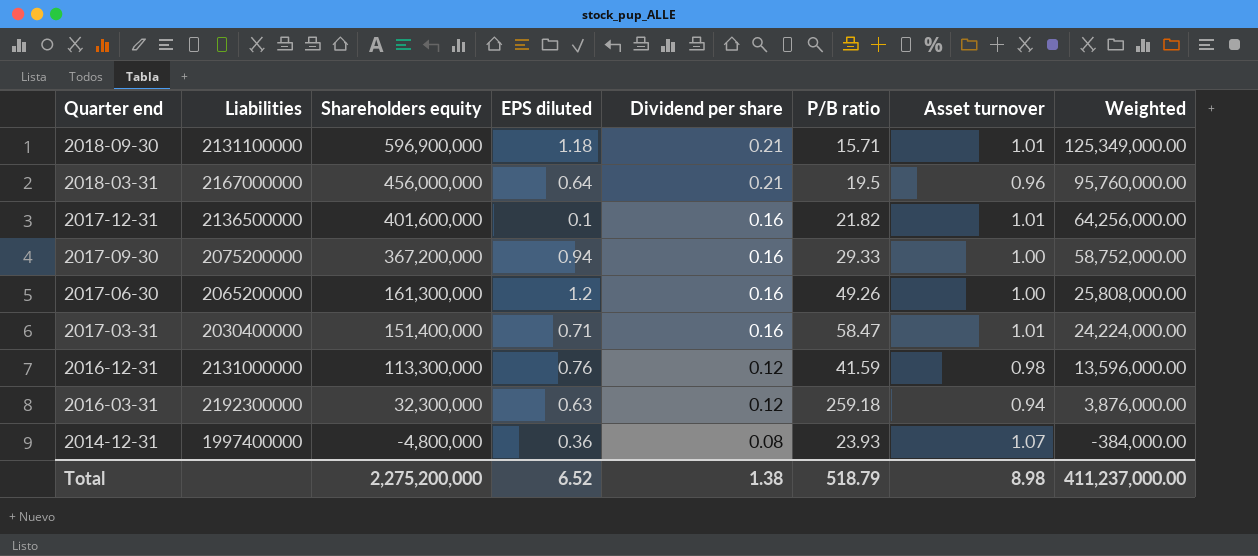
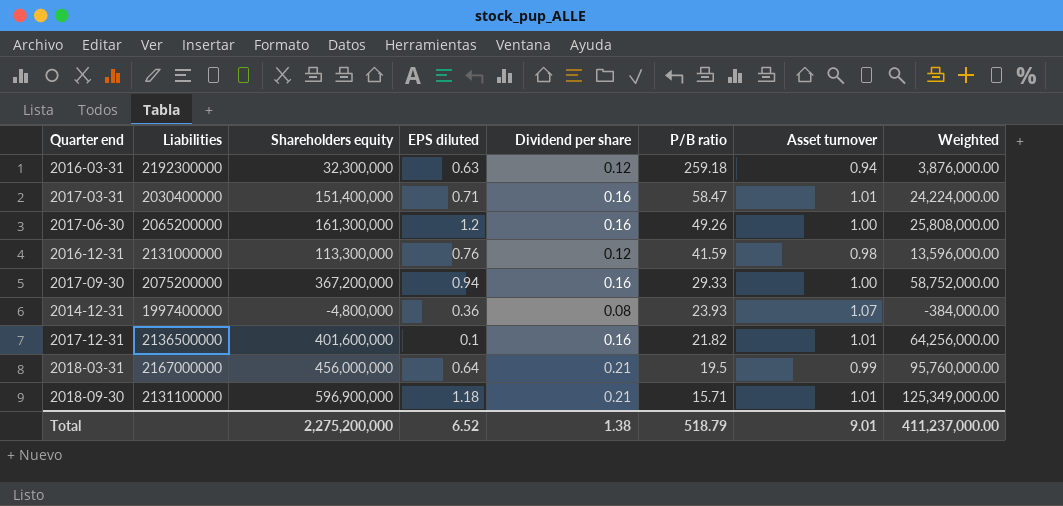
row order: Quarter end descending -> P/B ratio descending
2018-03-31 | Asset turnover: 0.96 -> 0.99
Total | Asset turnover: 8.98 -> 9.01

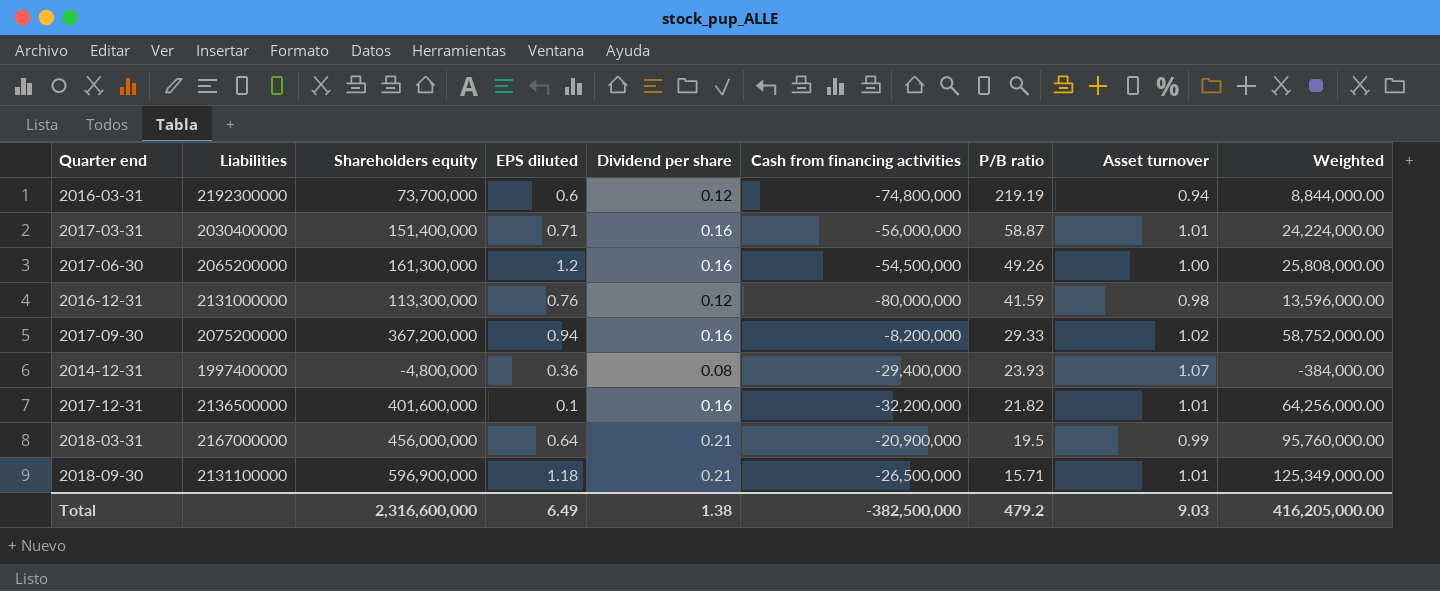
column Cash from financing activities | position: none -> 6
2016-03-31 | Shareholders equity: 32,300,000 -> 73,700,000
2016-03-31 | EPS diluted: 0.63 -> 0.6
2016-03-31 | P/B ratio: 259.18 -> 219.19
2016-03-31 | Weighted: 3,876,000.00 -> 8,844,000.00
2017-03-31 | P/B ratio: 58.47 -> 58.87
2017-09-30 | Asset turnover: 1.00 -> 1.02
Total | Shareholders equity: 2,275,200,000 -> 2,316,600,000
Total | EPS diluted: 6.52 -> 6.49
Total | P/B ratio: 518.79 -> 479.2
Total | Asset turnover: 9.01 -> 9.03
Total | Weighted: 411,237,000.00 -> 416,205,000.00

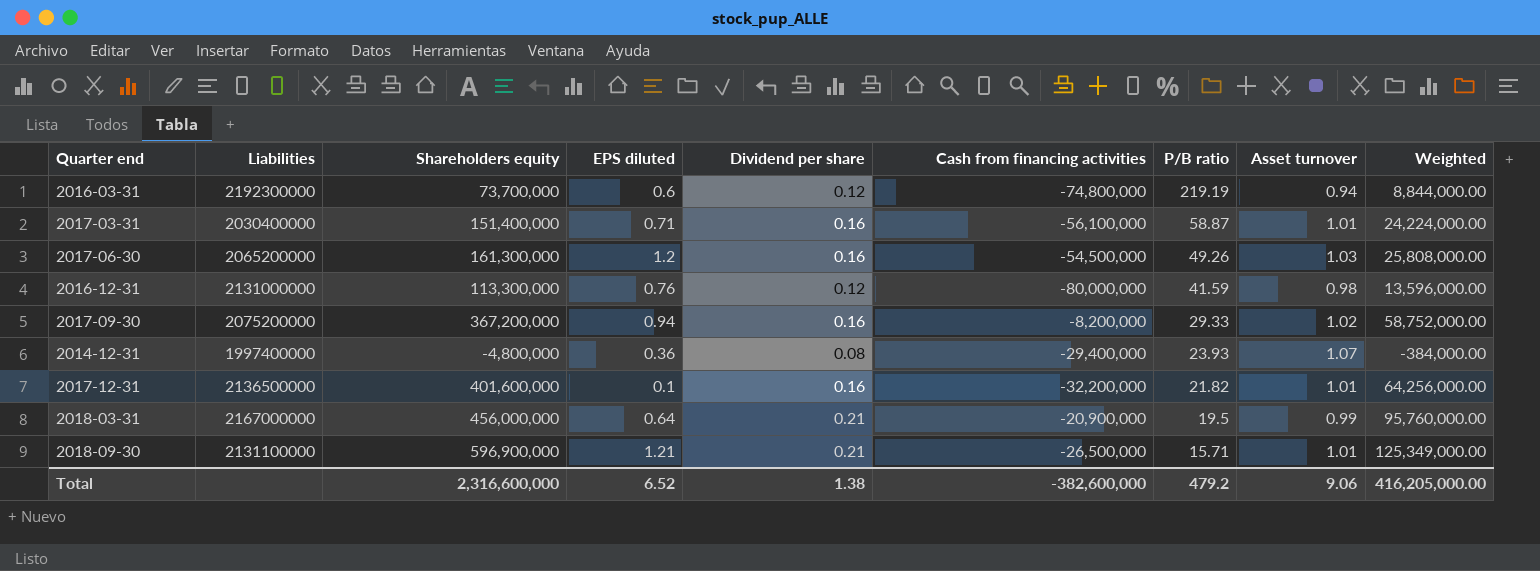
2017-03-31 | Cash from financing activities: -56,000,000 -> -56,100,000
2017-06-30 | Asset turnover: 1.00 -> 1.03
2018-09-30 | EPS diluted: 1.18 -> 1.21
Total | EPS diluted: 6.49 -> 6.52
Total | Cash from financing activities: -382,500,000 -> -382,600,000
Total | Asset turnover: 9.03 -> 9.06

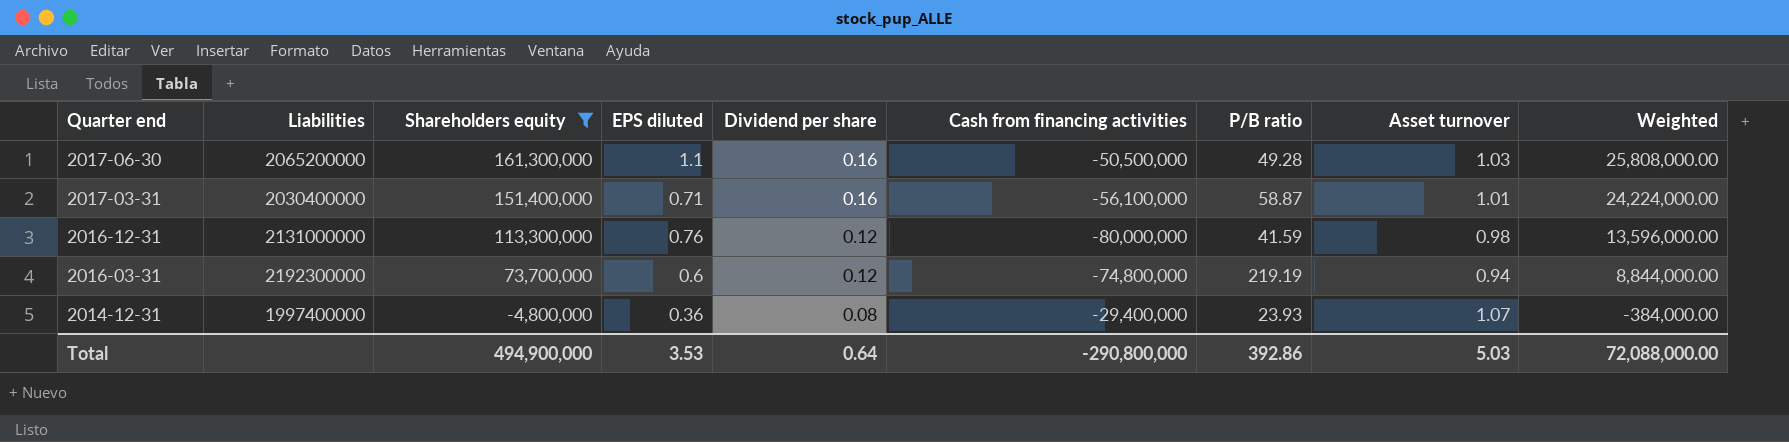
filter: none -> Shareholders equity <= 161,300,000
row order: P/B ratio descending -> Quarter end descending
2017-06-30 | EPS diluted: 1.2 -> 1.1
2017-06-30 | Cash from financing activities: -54,500,000 -> -50,500,000
2017-06-30 | P/B ratio: 49.26 -> 49.28
Total | Shareholders equity: 2,316,600,000 -> 494,900,000
Total | EPS diluted: 6.52 -> 3.53
Total | Dividend per share: 1.38 -> 0.64
Total | Cash from financing activities: -382,600,000 -> -290,800,000
Total | P/B ratio: 479.2 -> 392.86
Total | Asset turnover: 9.06 -> 5.03
Total | Weighted: 416,205,000.00 -> 72,088,000.00

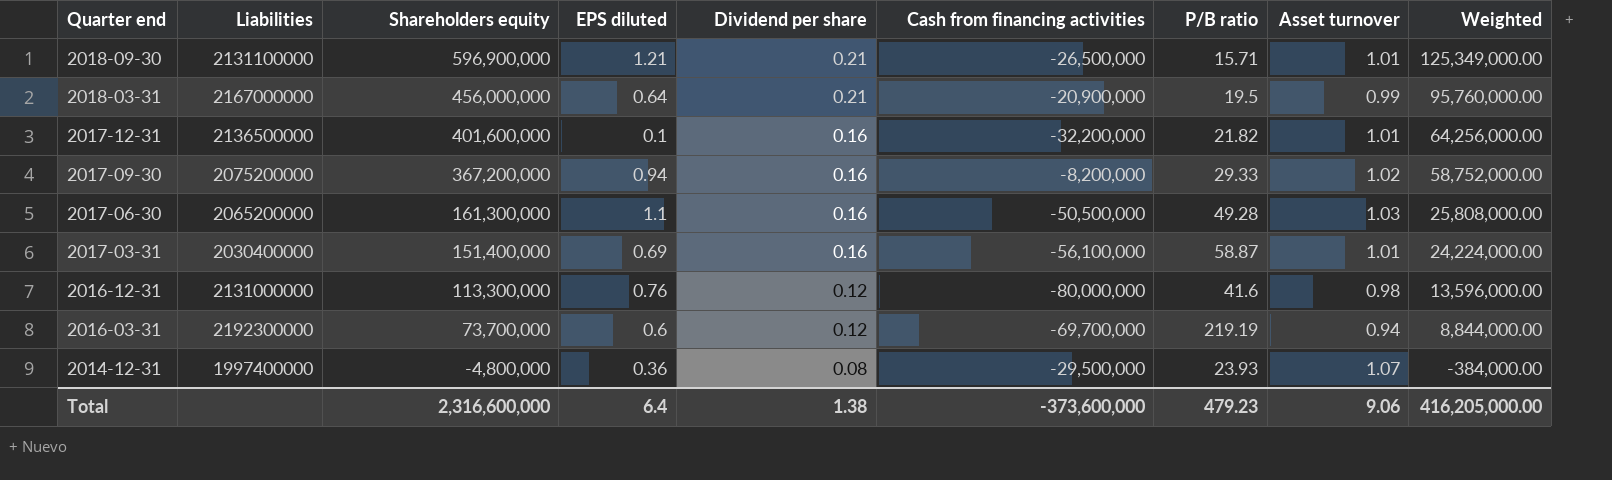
filter: Shareholders equity <= 161,300,000 -> none
2017-03-31 | EPS diluted: 0.71 -> 0.69
2016-12-31 | P/B ratio: 41.59 -> 41.6
2016-03-31 | Cash from financing activities: -74,800,000 -> -69,700,000
2014-12-31 | Cash from financing activities: -29,400,000 -> -29,500,000
Total | Shareholders equity: 494,900,000 -> 2,316,600,000
Total | EPS diluted: 3.53 -> 6.4
Total | Dividend per share: 0.64 -> 1.38
Total | Cash from financing activities: -290,800,000 -> -373,600,000
Total | P/B ratio: 392.86 -> 479.23
Total | Asset turnover: 5.03 -> 9.06
Total | Weighted: 72,088,000.00 -> 416,205,000.00

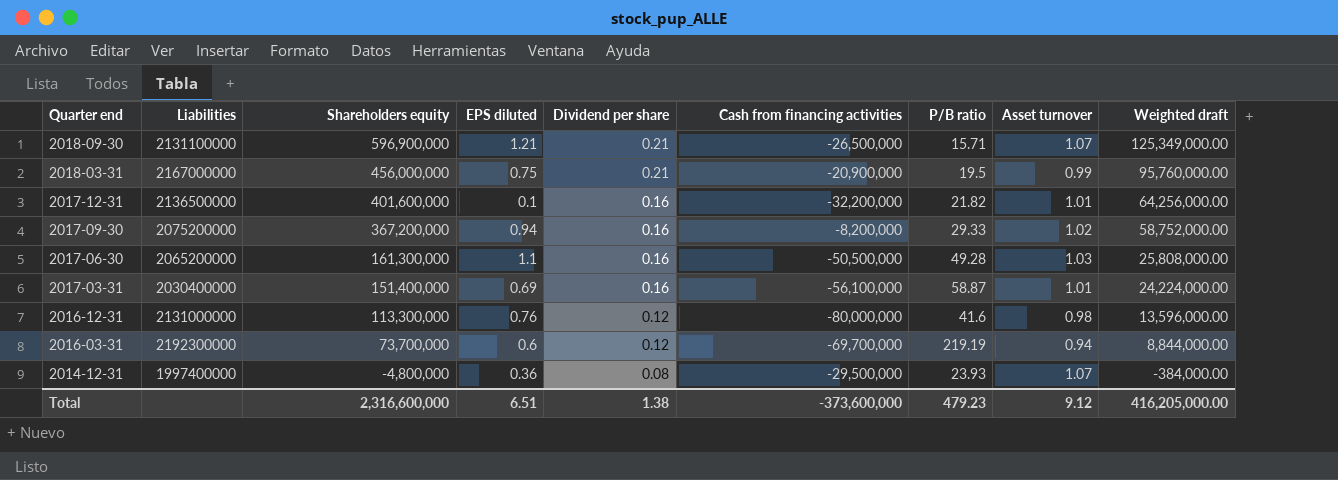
column name: Weighted -> Weighted draft
2018-09-30 | Asset turnover: 1.01 -> 1.07
2018-03-31 | EPS diluted: 0.64 -> 0.75
Total | EPS diluted: 6.4 -> 6.51
Total | Asset turnover: 9.06 -> 9.12

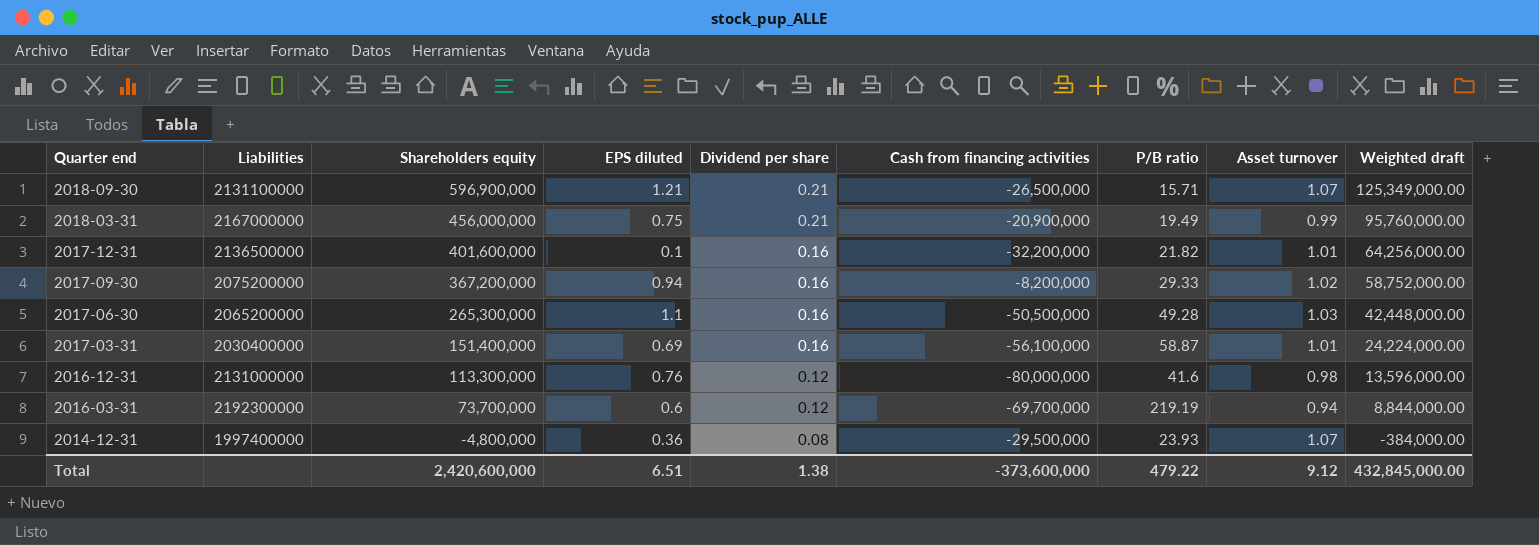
2018-03-31 | P/B ratio: 19.5 -> 19.49
2017-06-30 | Shareholders equity: 161,300,000 -> 265,300,000
2017-06-30 | Weighted draft: 25,808,000.00 -> 42,448,000.00
Total | Shareholders equity: 2,316,600,000 -> 2,420,600,000
Total | P/B ratio: 479.23 -> 479.22
Total | Weighted draft: 416,205,000.00 -> 432,845,000.00

